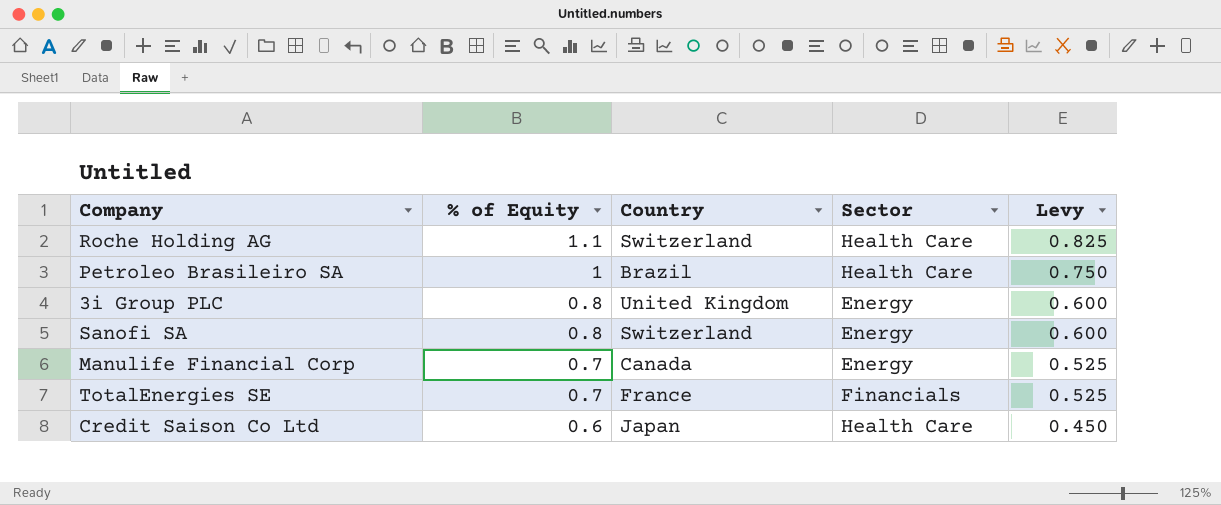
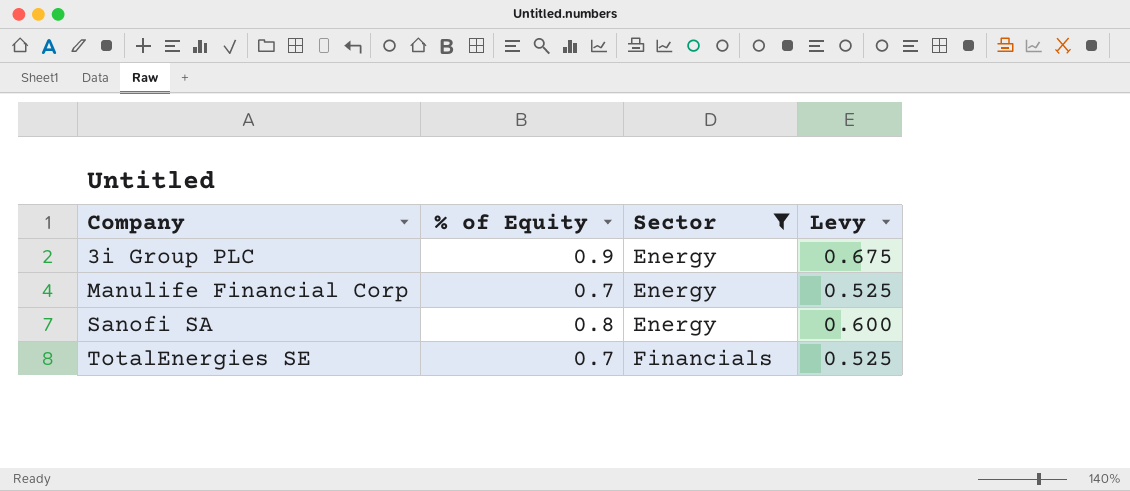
filter: none -> Sector != Health Care
row order: % of Equity descending -> Company ascending
column Country | position: 3 -> none
3i Group PLC | % of Equity: 0.8 -> 0.9
3i Group PLC | Levy: 0.600 -> 0.675

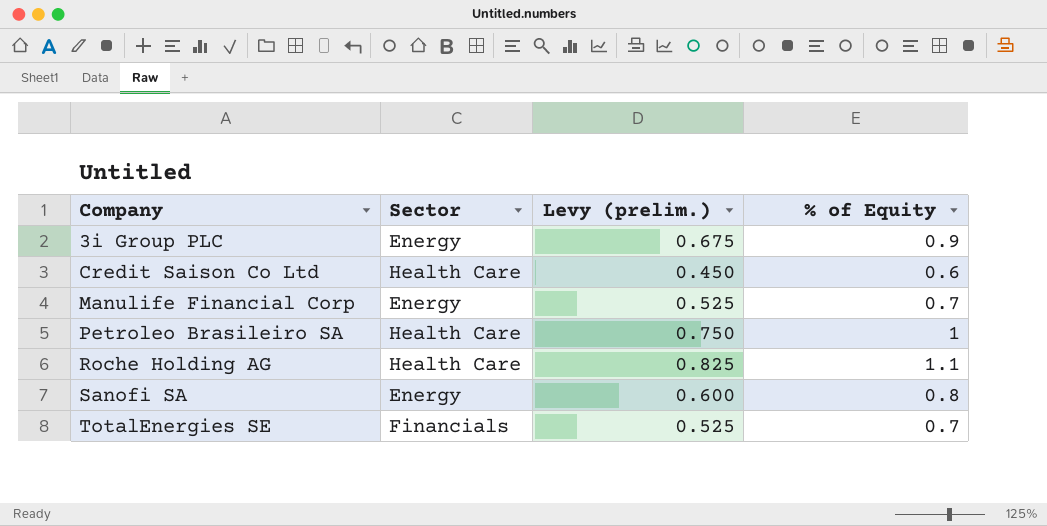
filter: Sector != Health Care -> none
column name: Levy -> Levy (prelim.)
column % of Equity | position: 2 -> 4

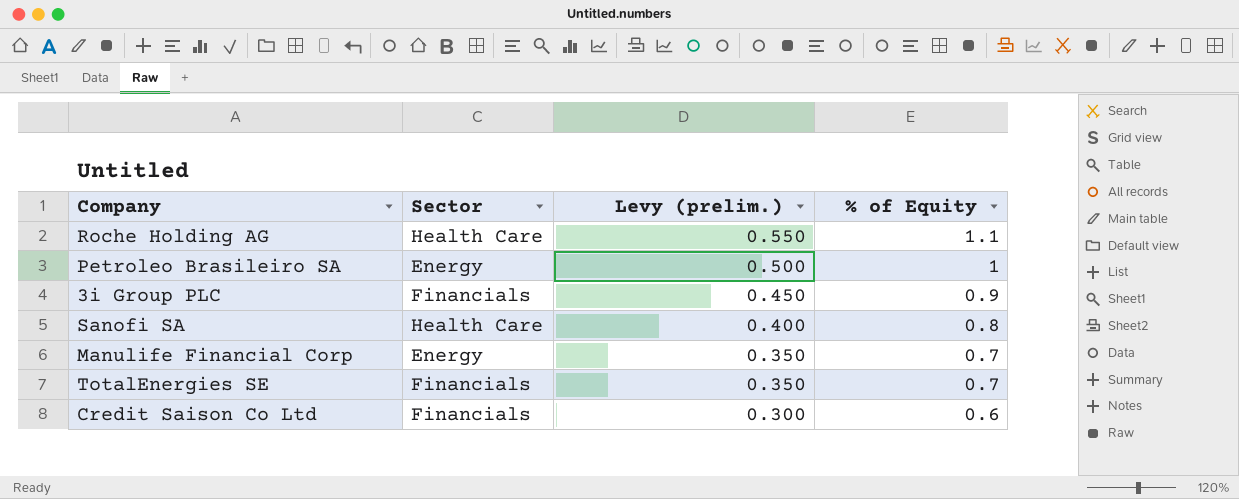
row order: Company ascending -> Levy (prelim.) descending
column Levy (prelim.) | formula: [% of Equity] * 0.75 -> [% of Equity] * 0.5
Petroleo Brasileiro SA | Sector: Health Care -> Energy
3i Group PLC | Sector: Energy -> Financials
Sanofi SA | Sector: Energy -> Health Care
Credit Saison Co Ltd | Sector: Health Care -> Financials

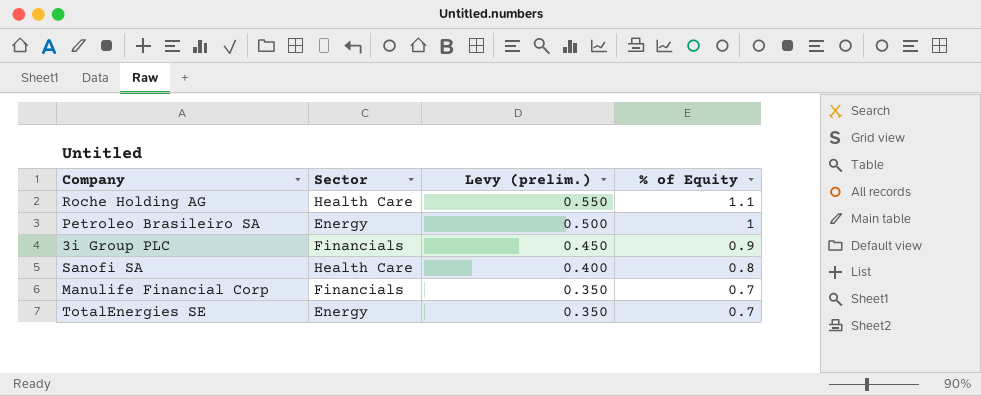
row Credit Saison Co Ltd: Financials | 0.300 | 0.6 -> none
Manulife Financial Corp | Sector: Energy -> Financials
TotalEnergies SE | Sector: Financials -> Energy

